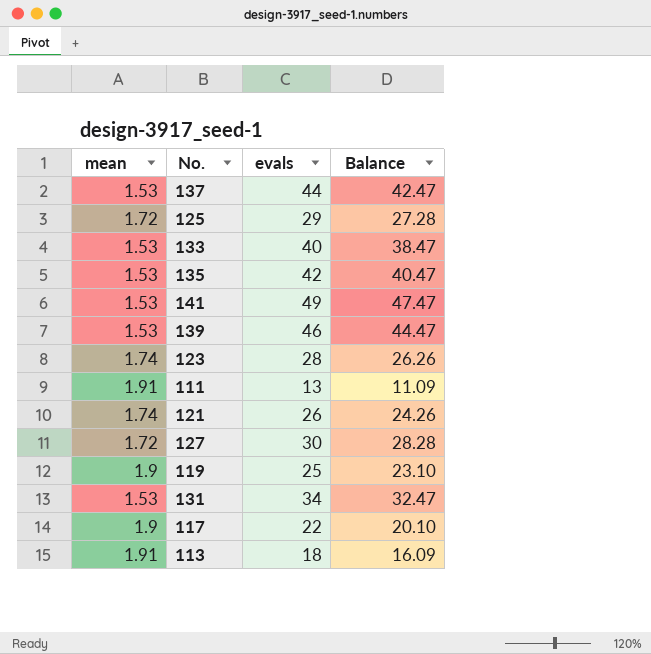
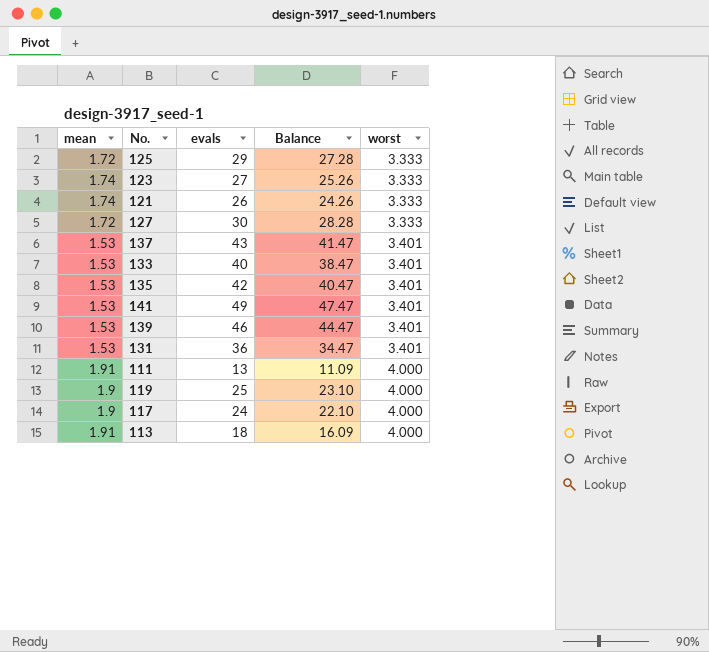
row order: none -> worst ascending
column worst | position: none -> 5
123 | evals: 28 -> 27
123 | Balance: 26.26 -> 25.26
137 | evals: 44 -> 43
137 | Balance: 42.47 -> 41.47
131 | evals: 34 -> 36
131 | Balance: 32.47 -> 34.47
117 | evals: 22 -> 24
117 | Balance: 20.10 -> 22.10

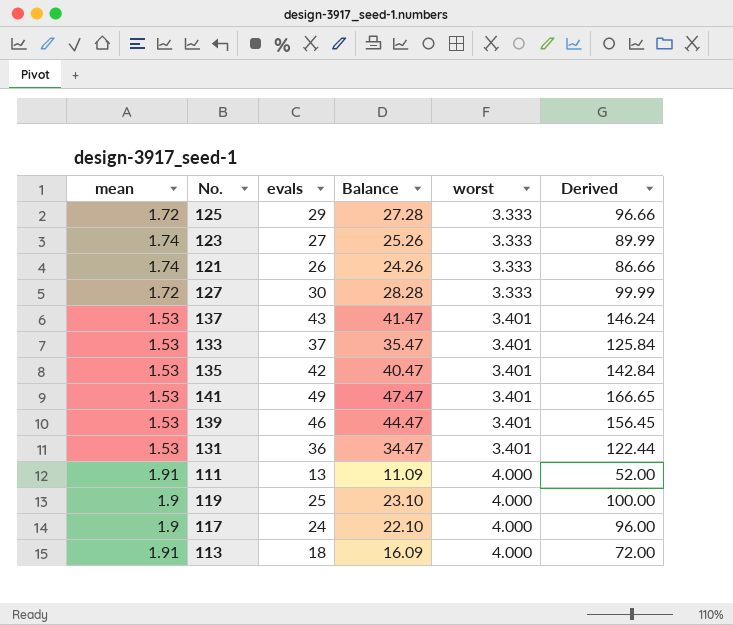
column Derived | formula: none -> [evals] * [worst]
133 | evals: 40 -> 37
133 | Balance: 38.47 -> 35.47

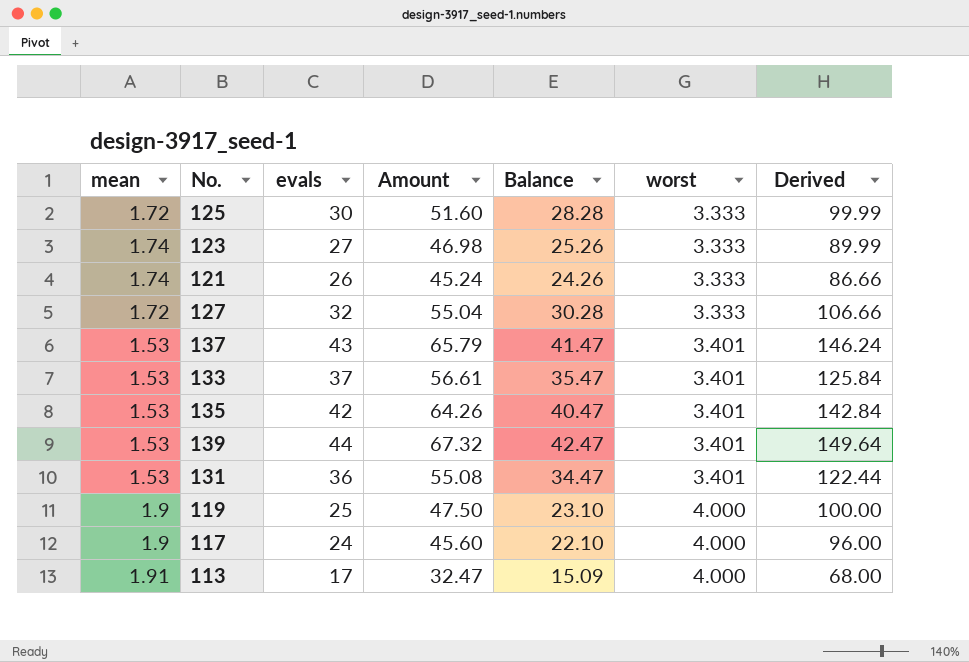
column Amount | formula: none -> [mean] * [evals]
row 141: 1.53 | 49 | 47.47 | 3.401 | 166.65 -> none
row 111: 1.91 | 13 | 11.09 | 4.000 | 52.00 -> none
125 | evals: 29 -> 30
125 | Balance: 27.28 -> 28.28
125 | Derived: 96.66 -> 99.99
127 | evals: 30 -> 32
127 | Balance: 28.28 -> 30.28
127 | Derived: 99.99 -> 106.66
139 | evals: 46 -> 44
139 | Balance: 44.47 -> 42.47
139 | Derived: 156.45 -> 149.64
113 | evals: 18 -> 17
113 | Balance: 16.09 -> 15.09
113 | Derived: 72.00 -> 68.00

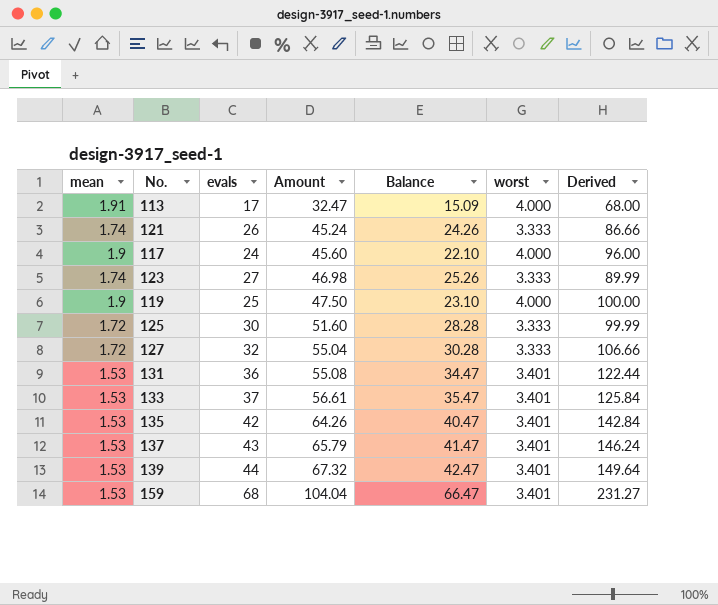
row order: worst ascending -> Amount ascending
row 159: none -> 1.53 | 68 | 104.04 | 66.47 | 3.401 | 231.27

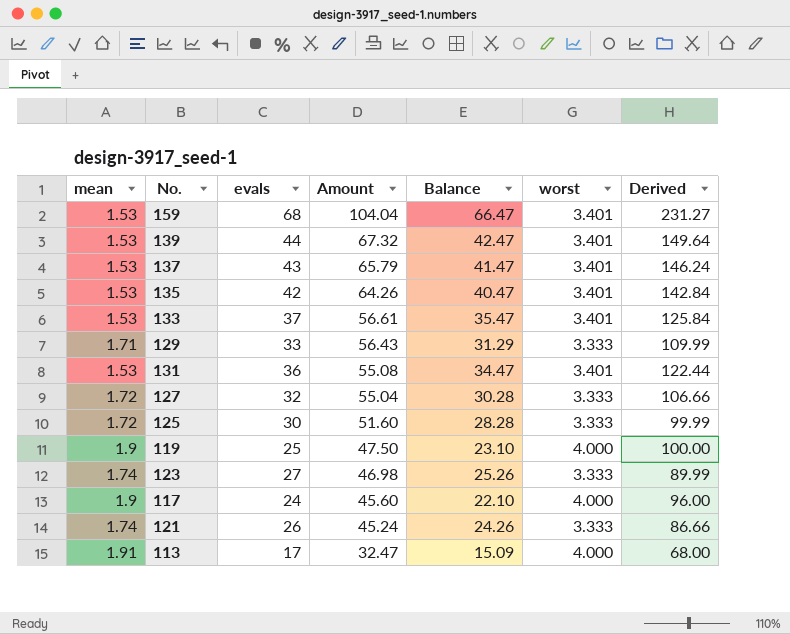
row order: Amount ascending -> Amount descending
row 129: none -> 1.71 | 33 | 56.43 | 31.29 | 3.333 | 109.99

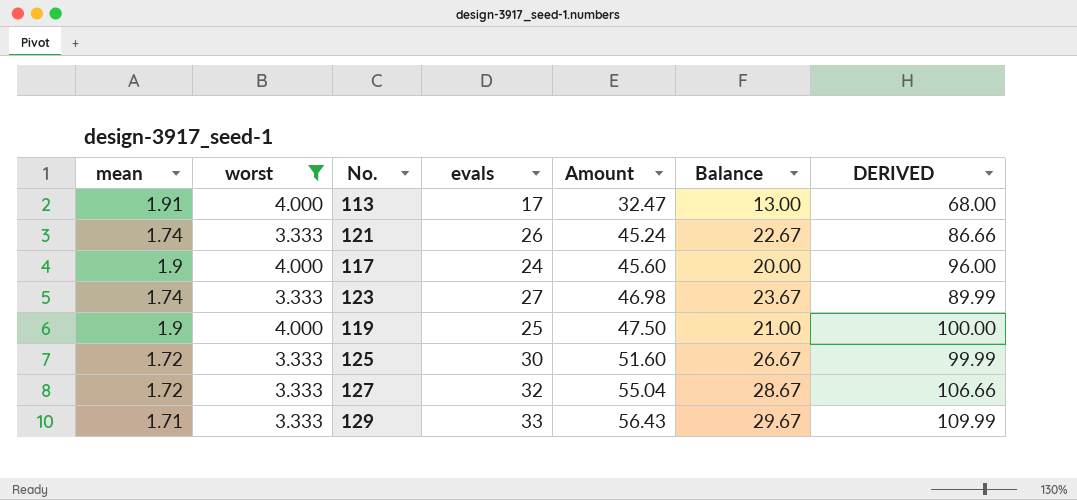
filter: none -> worst != 3.401
row order: Amount descending -> Amount ascending
column worst | position: 6 -> 2
column Balance | formula: [evals] - [mean] -> [evals] - [worst]
column name: Derived -> DERIVED

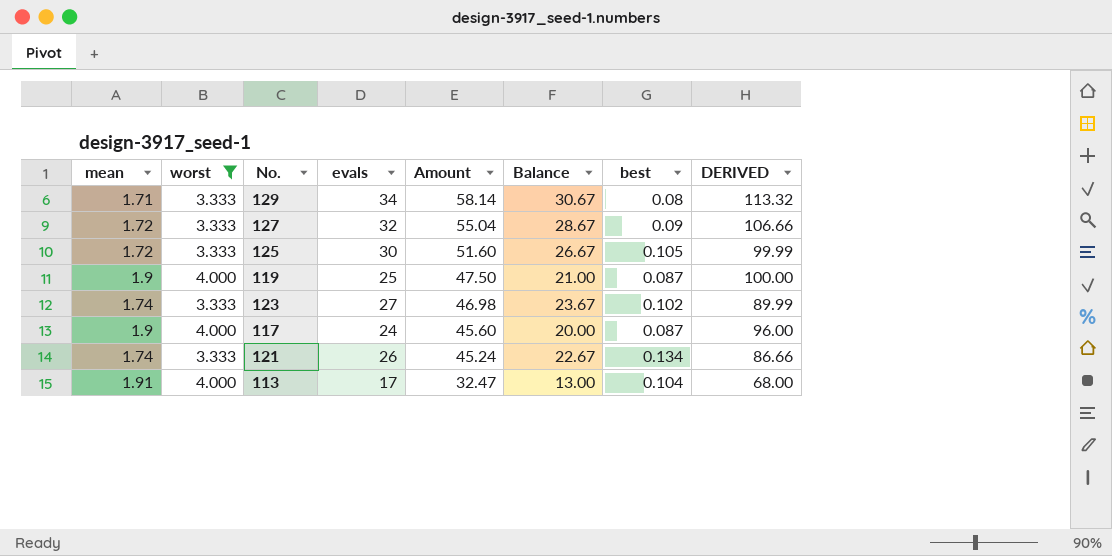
row order: Amount ascending -> Amount descending
column best | position: none -> 7
129 | evals: 33 -> 34
129 | Amount: 56.43 -> 58.14
129 | Balance: 29.67 -> 30.67
129 | DERIVED: 109.99 -> 113.32

